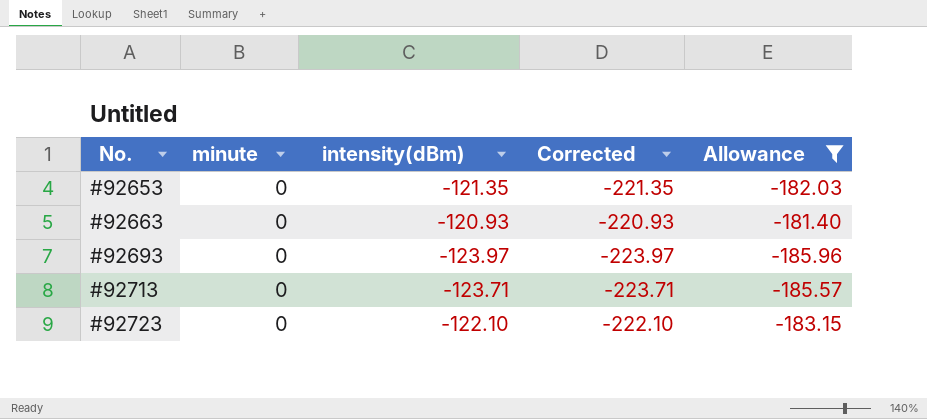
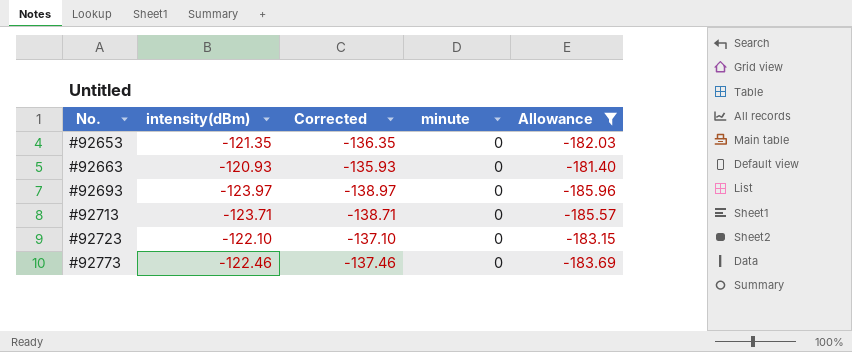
column Corrected | formula: [intensity(dBm)] - 100 -> [intensity(dBm)] - 15
column minute | position: 2 -> 4
row #92773: none -> -122.46 | -137.46 | 0 | -183.69

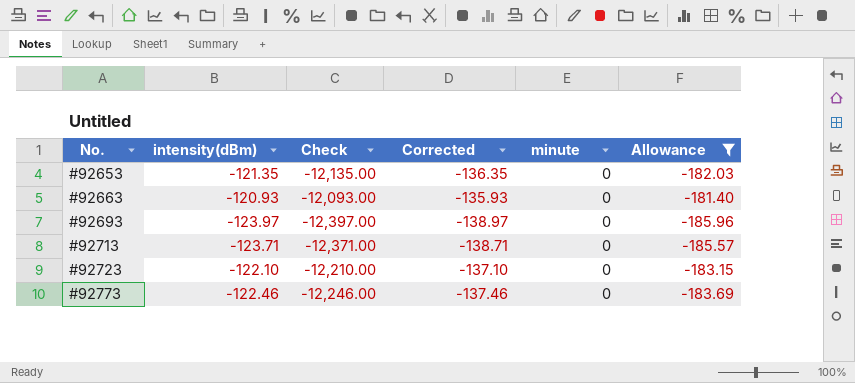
column Check | formula: none -> [intensity(dBm)] * 100

